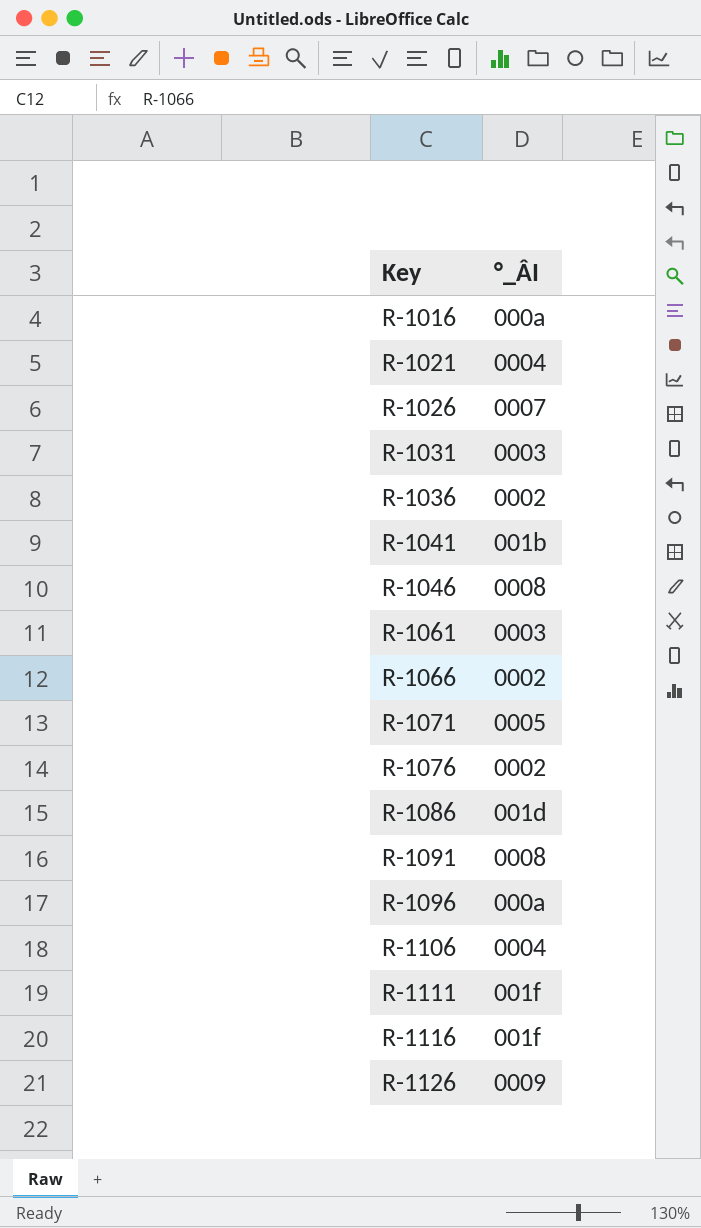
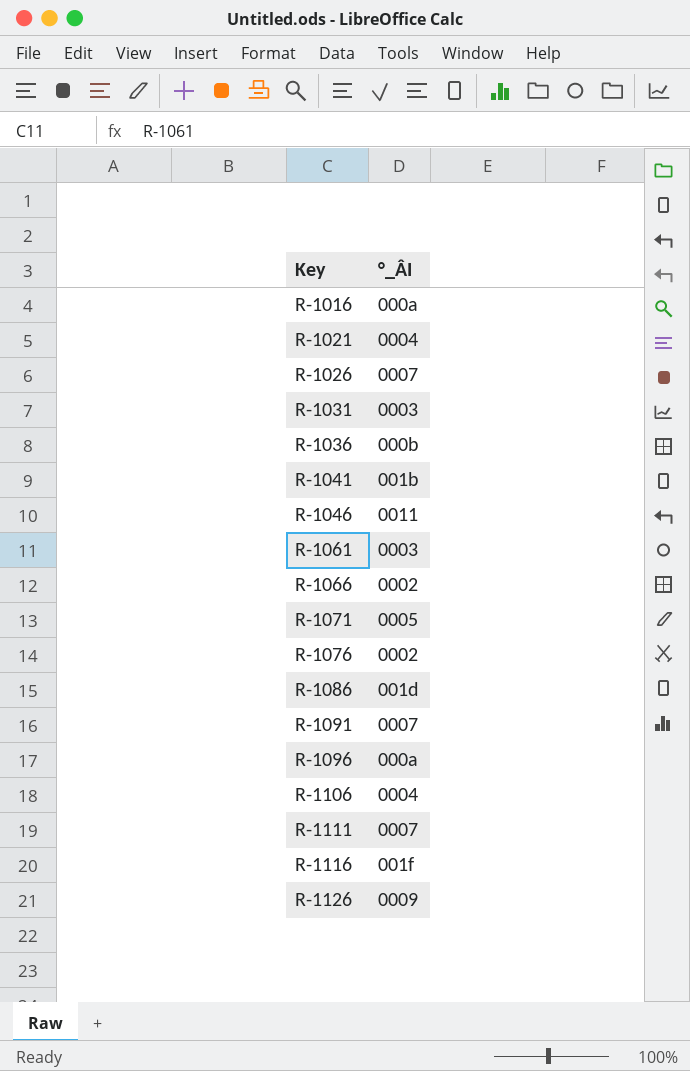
R-1036 | °_ÂI: 0002 -> 000b
R-1046 | °_ÂI: 0008 -> 0011
R-1091 | °_ÂI: 0008 -> 0007
R-1111 | °_ÂI: 001f -> 0007

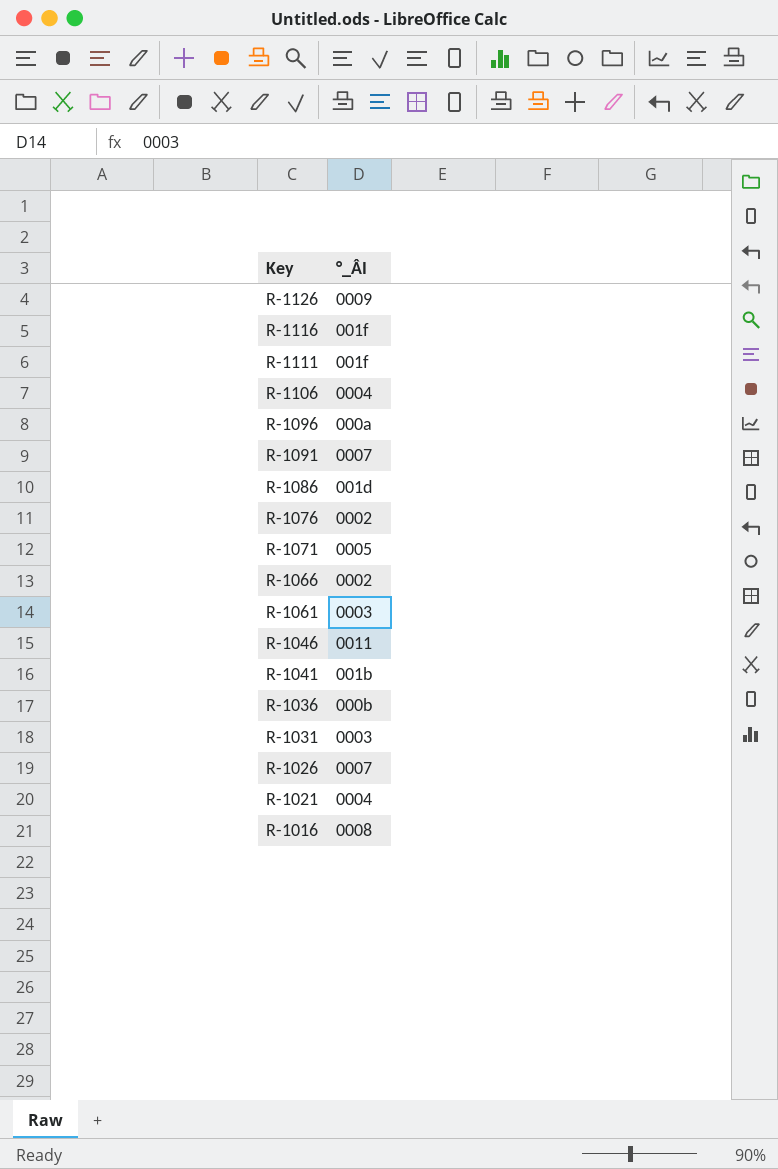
row order: Key ascending -> Key descending
R-1111 | °_ÂI: 0007 -> 001f
R-1016 | °_ÂI: 000a -> 0008

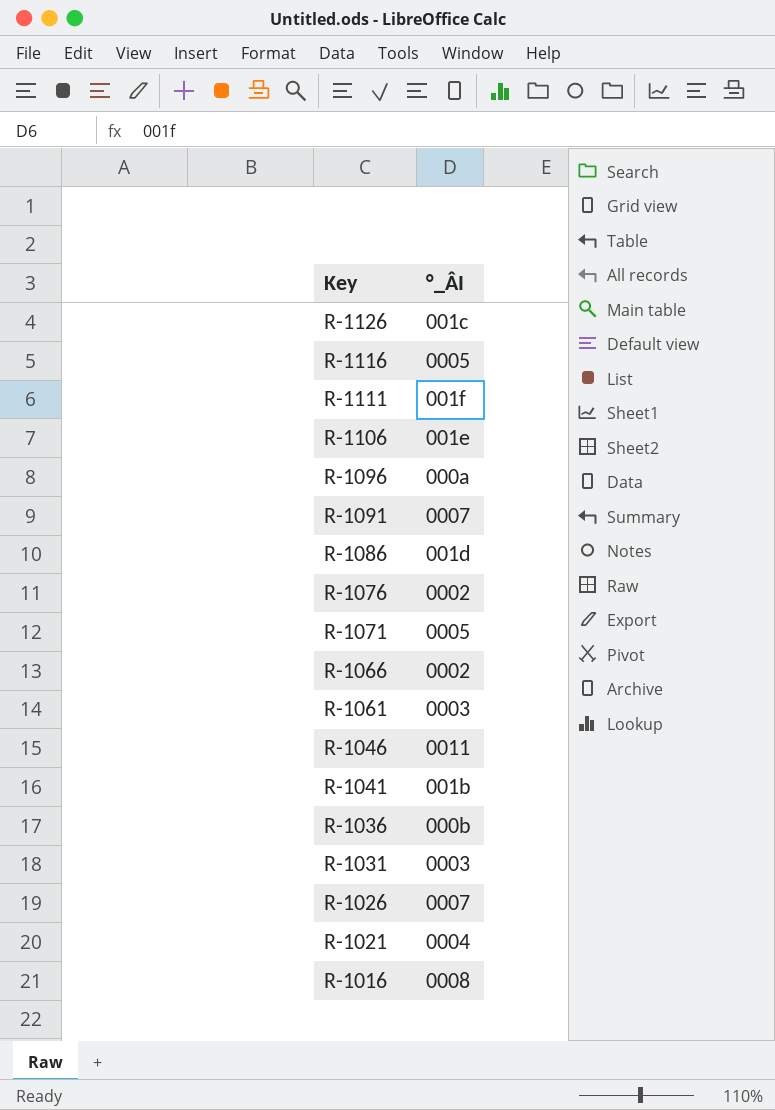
R-1126 | °_ÂI: 0009 -> 001c
R-1116 | °_ÂI: 001f -> 0005
R-1106 | °_ÂI: 0004 -> 001e

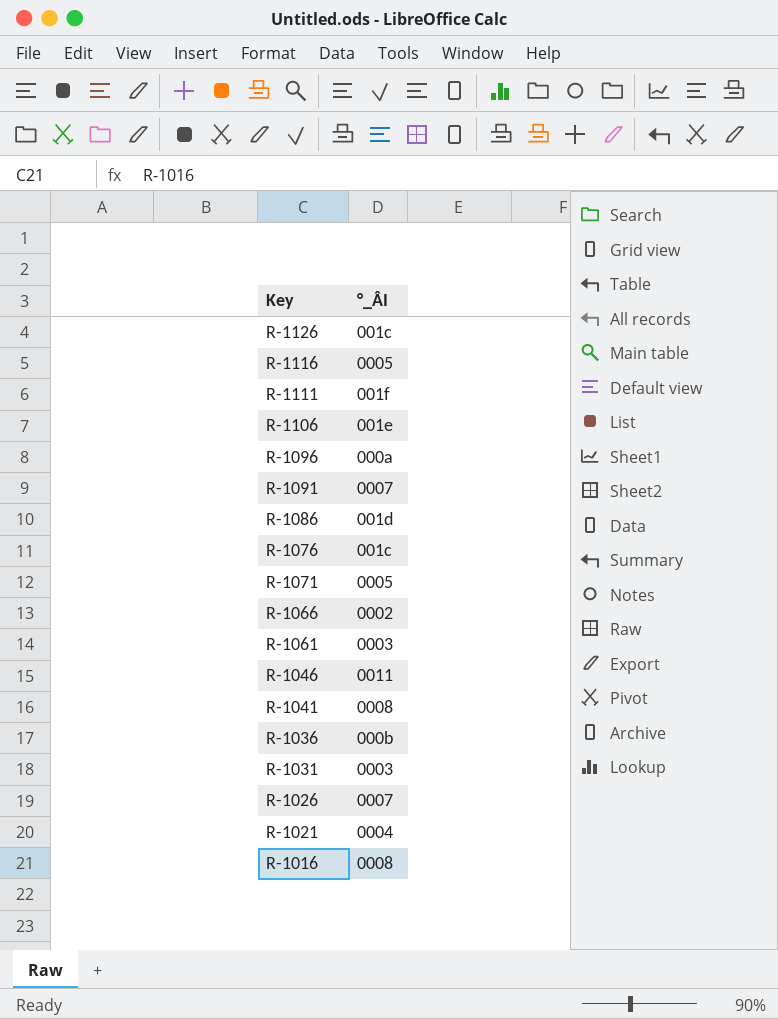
R-1076 | °_ÂI: 0002 -> 001c
R-1041 | °_ÂI: 001b -> 0008

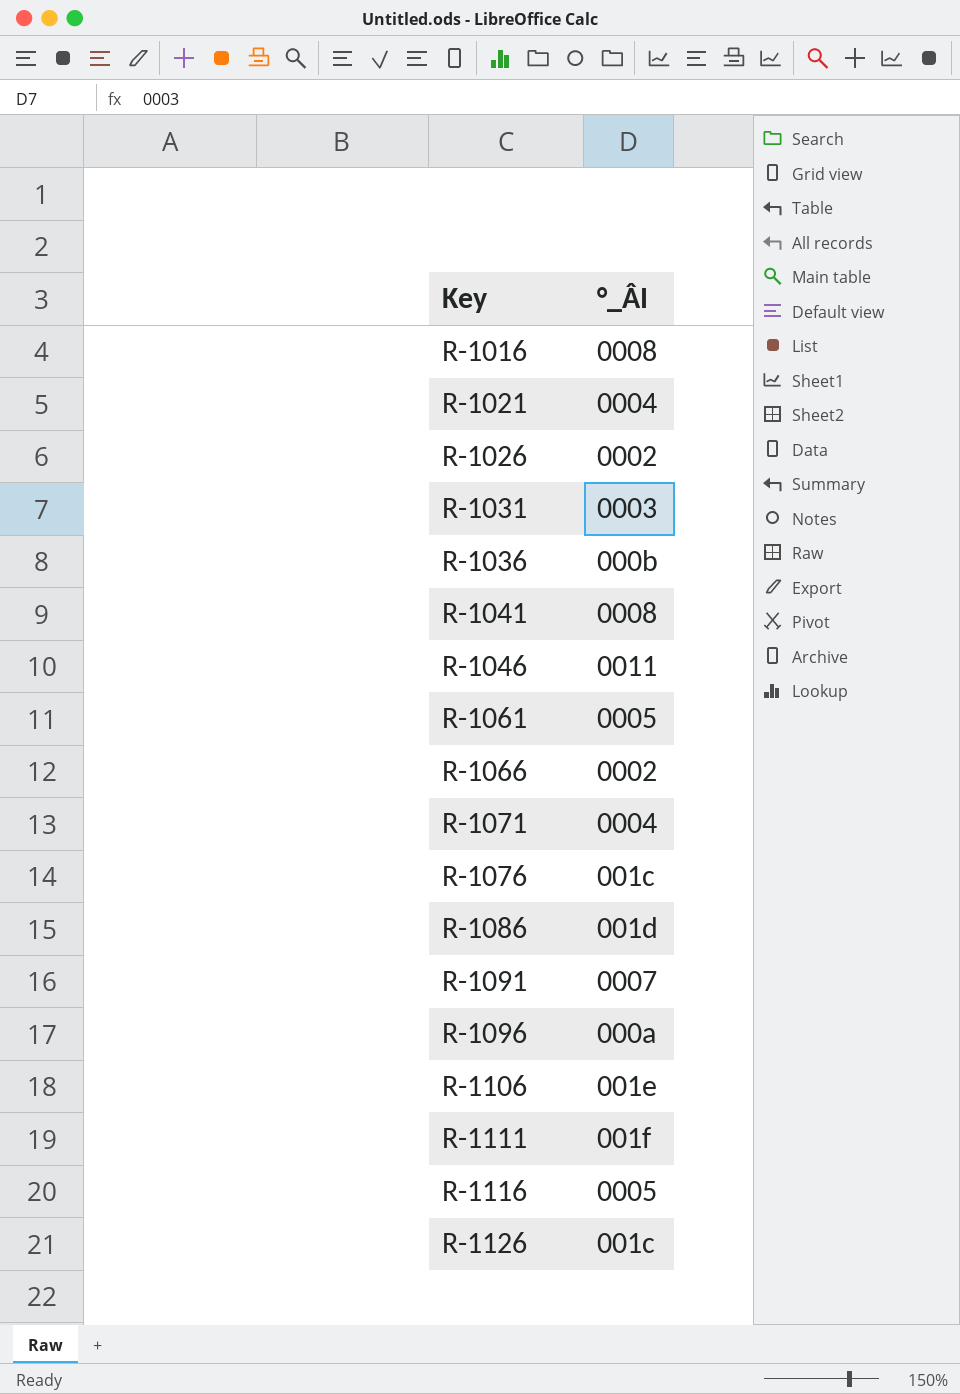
row order: Key descending -> Key ascending
R-1026 | °_ÂI: 0007 -> 0002
R-1061 | °_ÂI: 0003 -> 0005
R-1071 | °_ÂI: 0005 -> 0004

